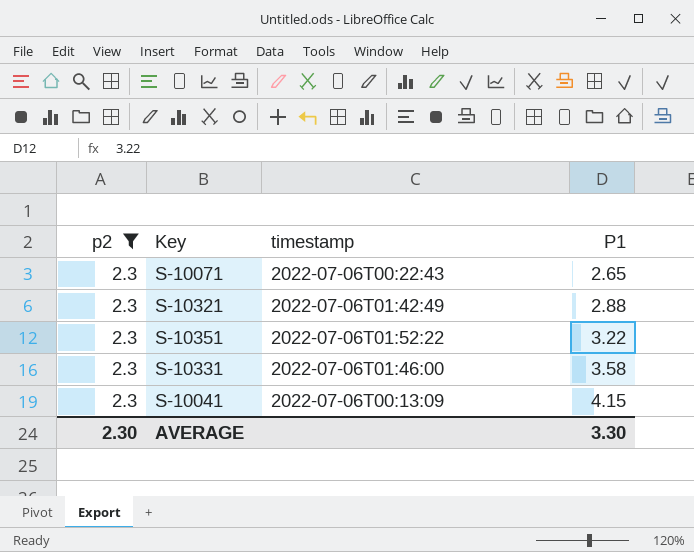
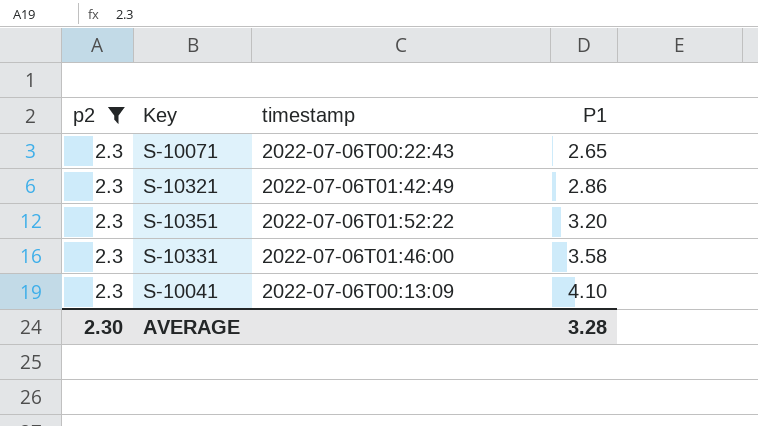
S-10321 | P1: 2.88 -> 2.86
S-10351 | P1: 3.22 -> 3.20
S-10041 | P1: 4.15 -> 4.10
AVERAGE | P1: 3.30 -> 3.28

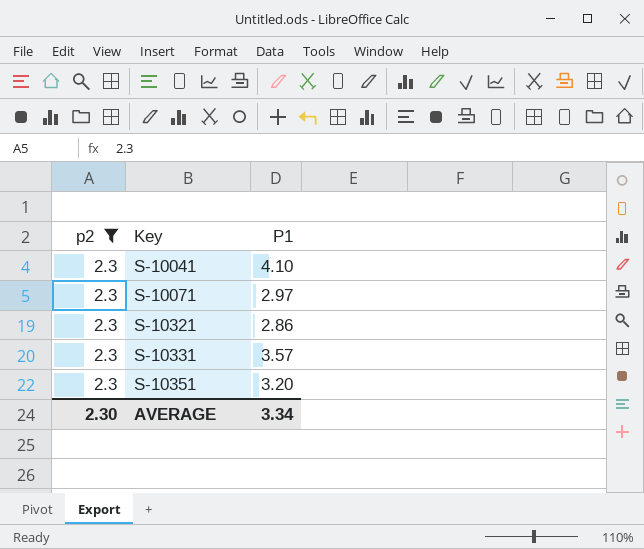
row order: P1 ascending -> Key ascending
column timestamp | position: 3 -> none
S-10071 | P1: 2.65 -> 2.97
S-10331 | P1: 3.58 -> 3.57
AVERAGE | P1: 3.28 -> 3.34

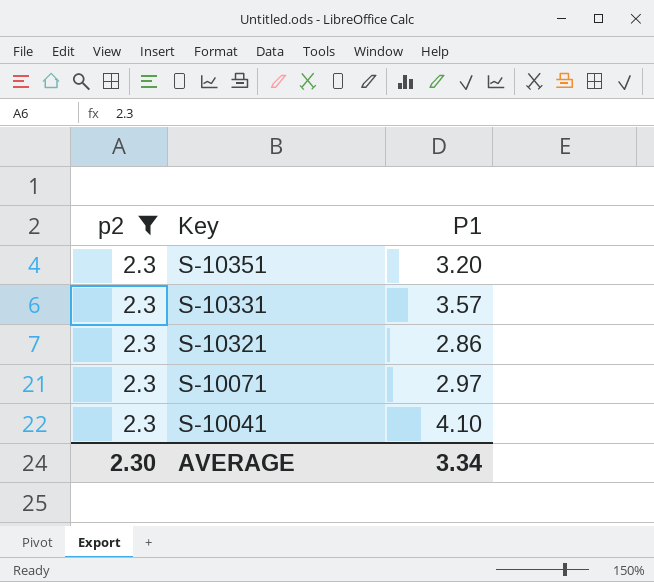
row order: Key ascending -> Key descending

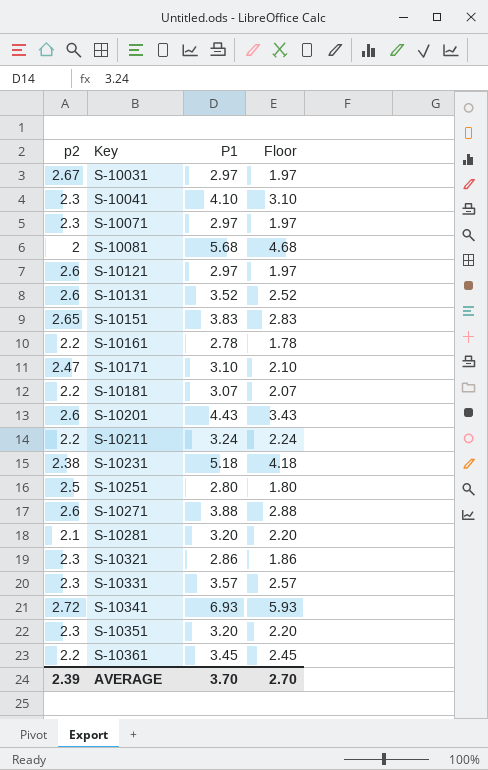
filter: p2 = 2.3 -> none
row order: Key descending -> Key ascending
column Floor | formula: none -> [P1] - 1
AVERAGE | p2: 2.30 -> 2.39
AVERAGE | P1: 3.34 -> 3.70

